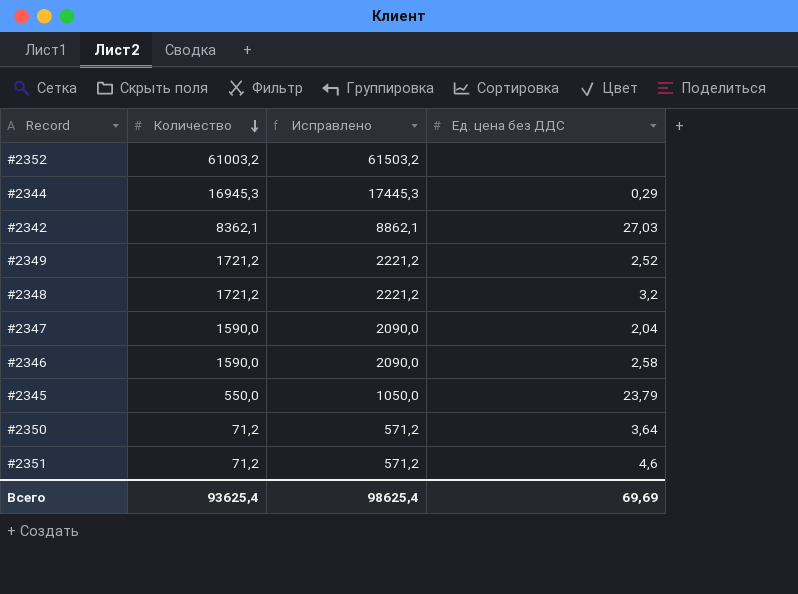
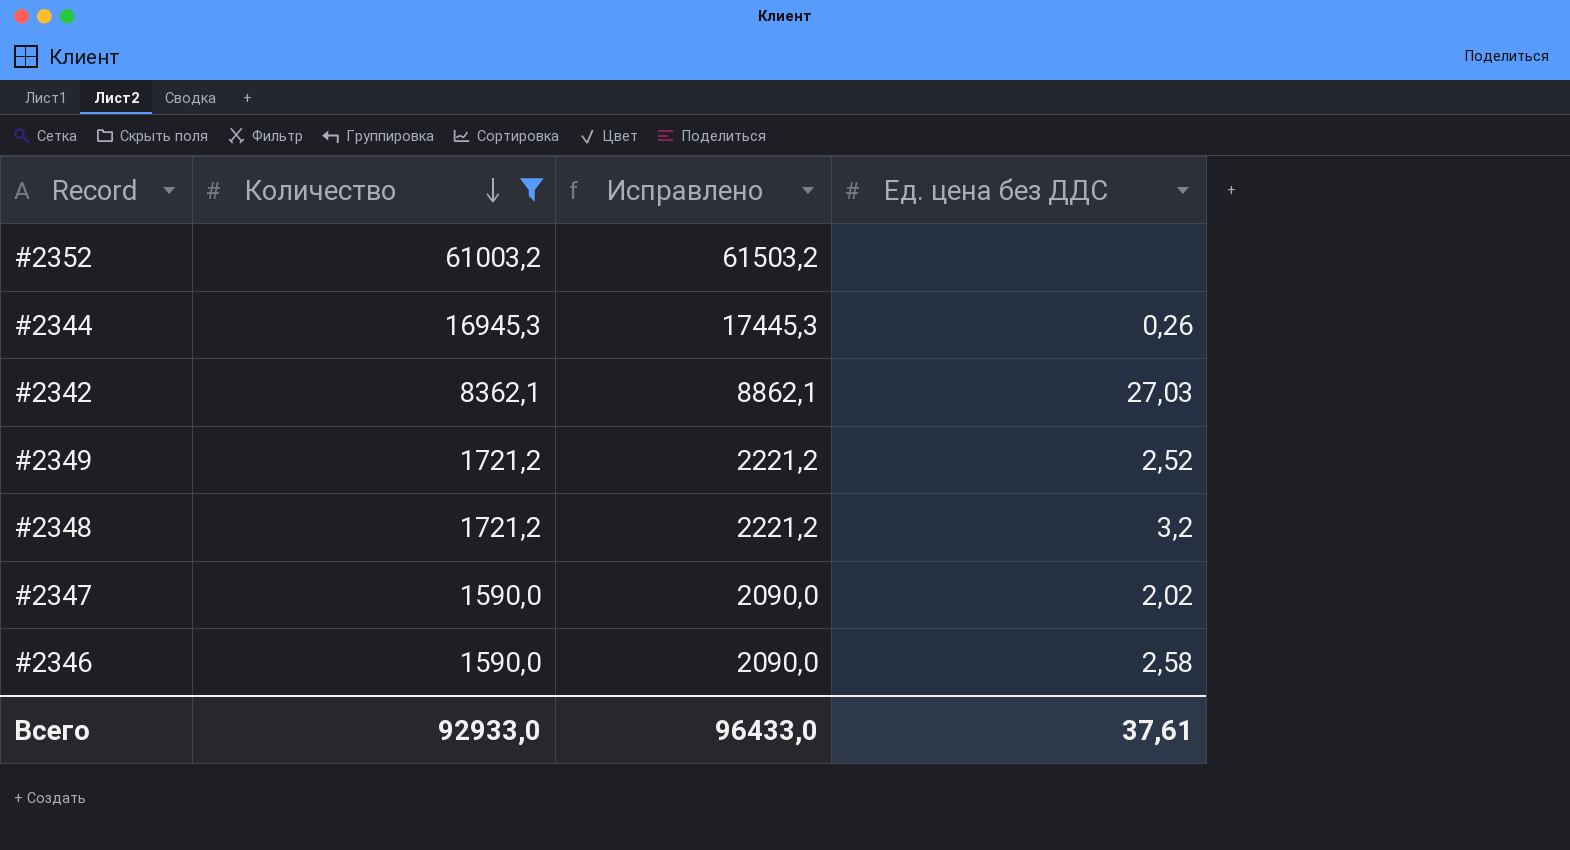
filter: none -> Количество >= 1590,0
#2344 | Ед. цена без ДДС: 0,29 -> 0,26
#2347 | Ед. цена без ДДС: 2,04 -> 2,02
Всего | Количество: 93625,4 -> 92933,0
Всего | Исправлено: 98625,4 -> 96433,0
Всего | Ед. цена без ДДС: 69,69 -> 37,61

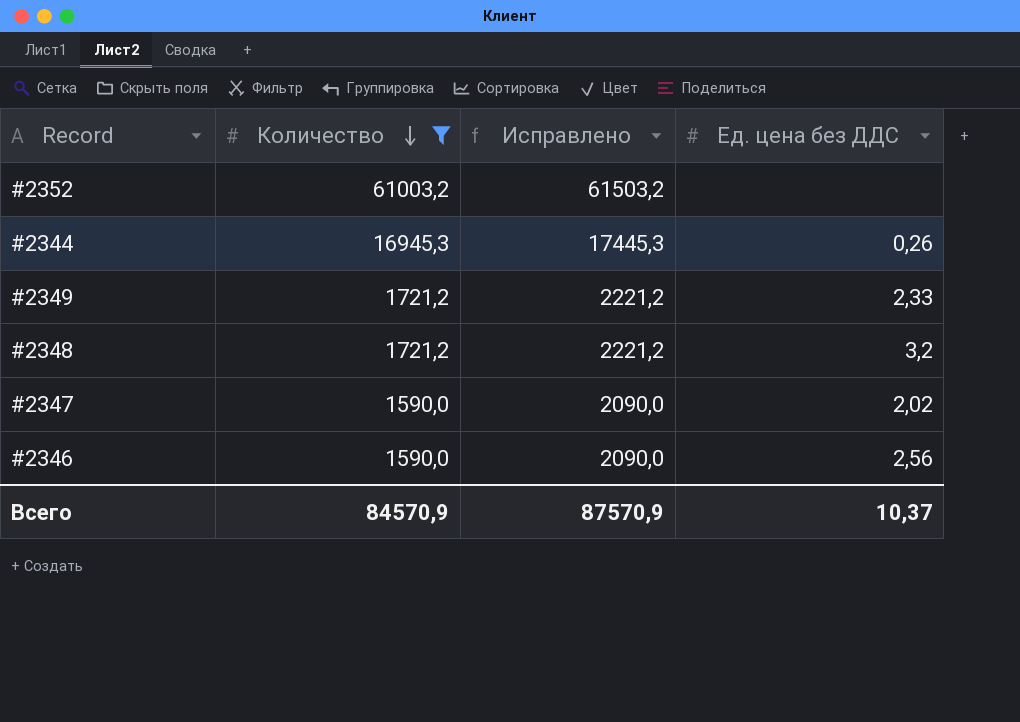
row #2342: 8362,1 | 8862,1 | 27,03 -> none
#2349 | Ед. цена без ДДС: 2,52 -> 2,33
#2346 | Ед. цена без ДДС: 2,58 -> 2,56
Всего | Количество: 92933,0 -> 84570,9
Всего | Исправлено: 96433,0 -> 87570,9
Всего | Ед. цена без ДДС: 37,61 -> 10,37

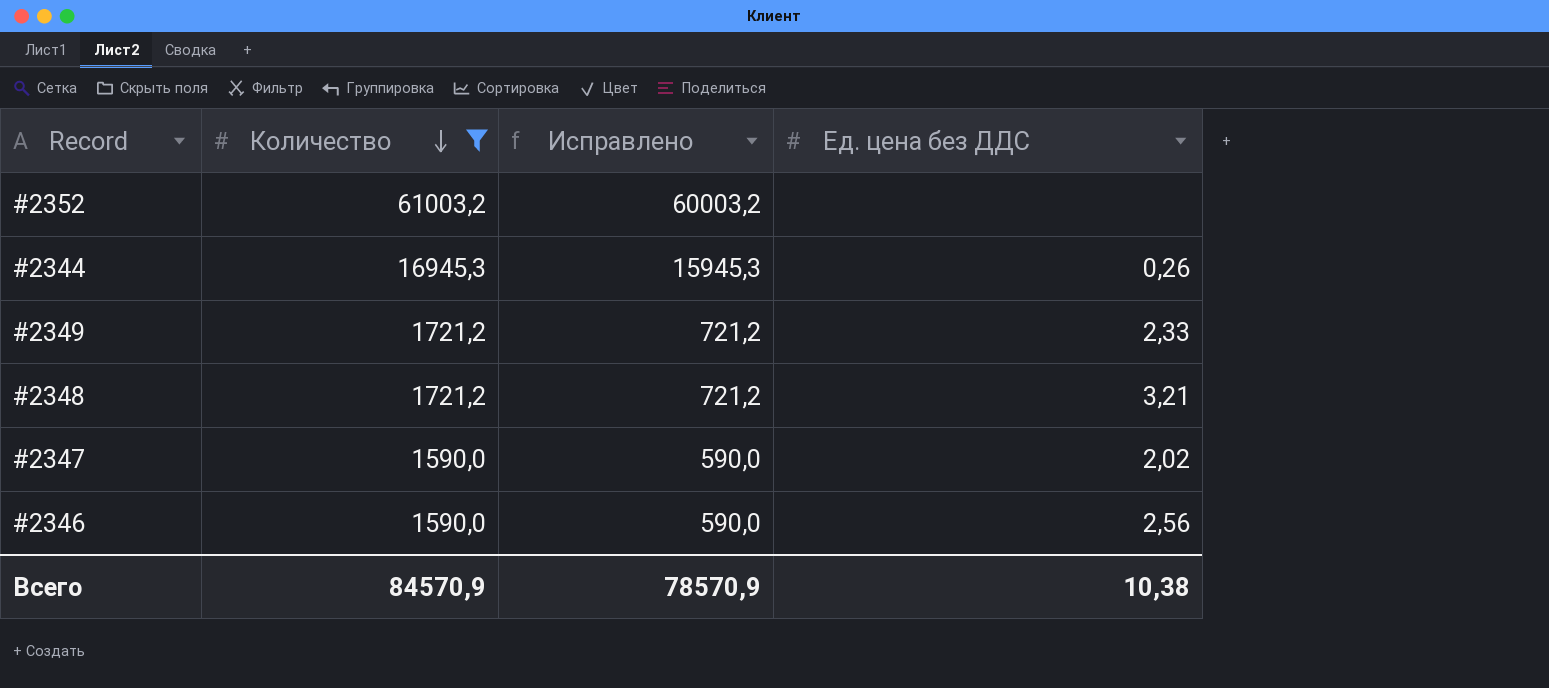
column Исправлено | formula: [Количество] + 500 -> [Количество] - 1000
#2348 | Ед. цена без ДДС: 3,2 -> 3,21
Всего | Исправлено: 87570,9 -> 78570,9
Всего | Ед. цена без ДДС: 10,37 -> 10,38

